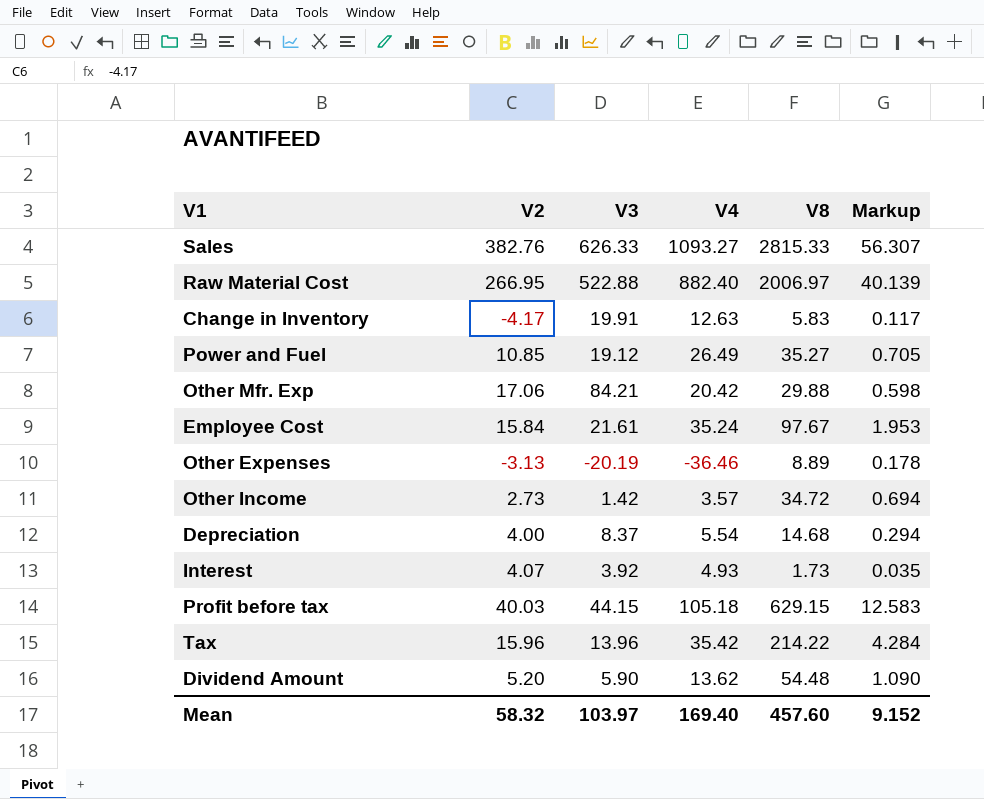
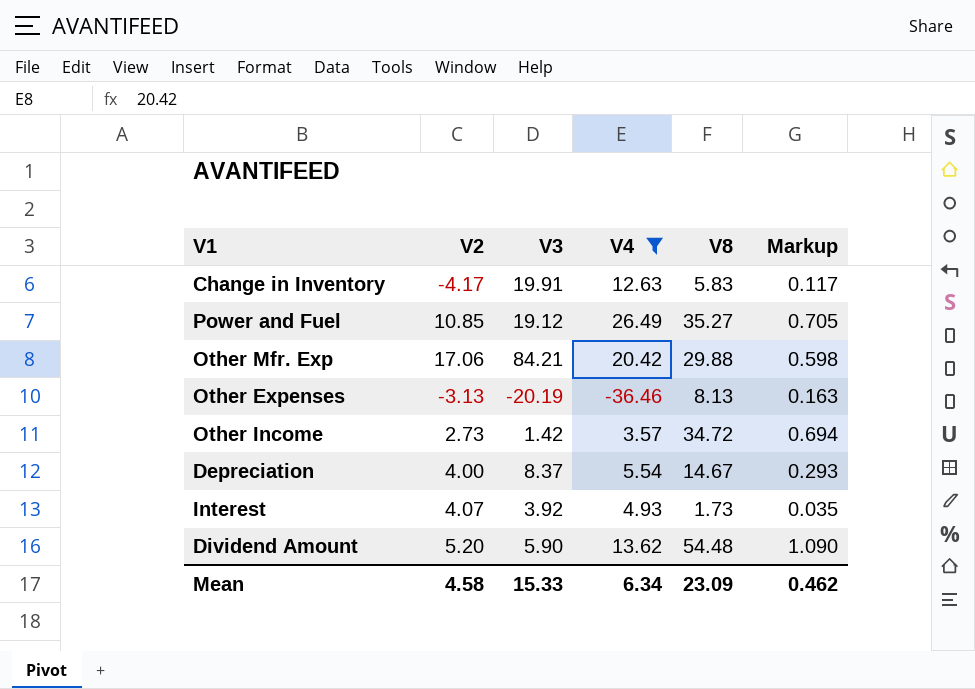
filter: none -> V4 <= 26.49
Other Expenses | V8: 8.89 -> 8.13
Other Expenses | Markup: 0.178 -> 0.163
Depreciation | V8: 14.68 -> 14.67
Depreciation | Markup: 0.294 -> 0.293
Mean | V2: 58.32 -> 4.58
Mean | V3: 103.97 -> 15.33
Mean | V4: 169.40 -> 6.34
Mean | V8: 457.60 -> 23.09
Mean | Markup: 9.152 -> 0.462

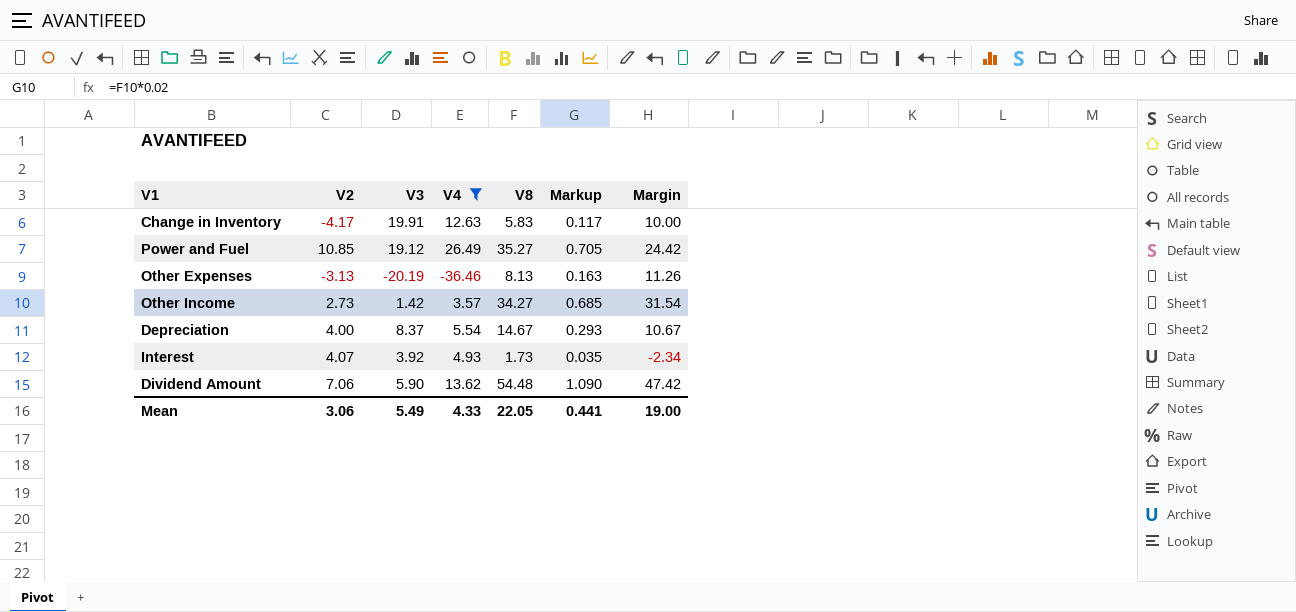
column Margin | formula: none -> [V8] - [V2]
row Other Mfr. Exp: 17.06 | 84.21 | 20.42 | 29.88 | 0.598 -> none
Other Income | V8: 34.72 -> 34.27
Other Income | Markup: 0.694 -> 0.685
Dividend Amount | V2: 5.20 -> 7.06
Mean | V2: 4.58 -> 3.06
Mean | V3: 15.33 -> 5.49
Mean | V4: 6.34 -> 4.33
Mean | V8: 23.09 -> 22.05
Mean | Markup: 0.462 -> 0.441

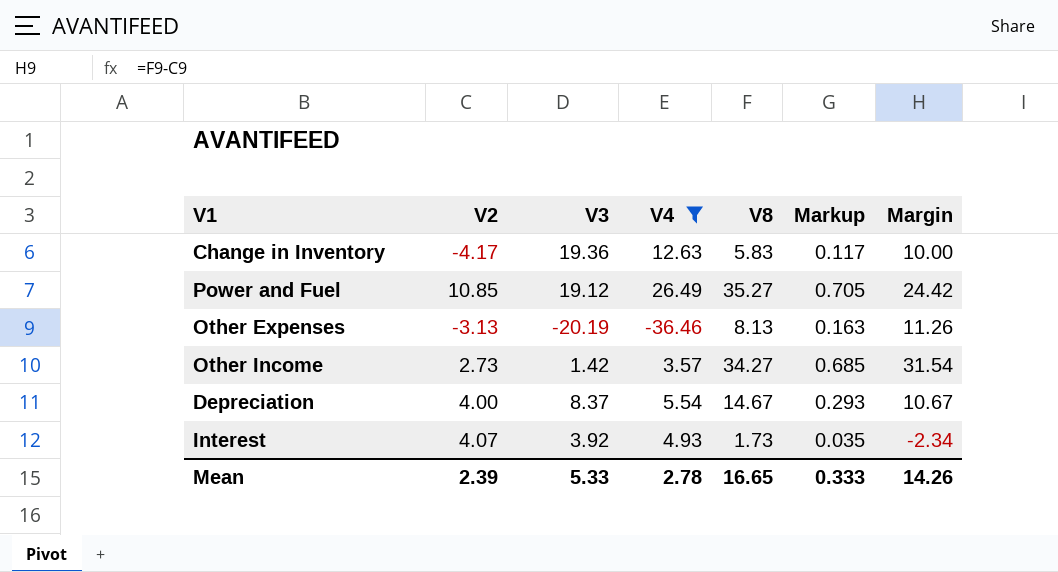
row Dividend Amount: 7.06 | 5.90 | 13.62 | 54.48 | 1.090 | 47.42 -> none
Change in Inventory | V3: 19.91 -> 19.36
Mean | V2: 3.06 -> 2.39
Mean | V3: 5.49 -> 5.33
Mean | V4: 4.33 -> 2.78
Mean | V8: 22.05 -> 16.65
Mean | Markup: 0.441 -> 0.333
Mean | Margin: 19.00 -> 14.26

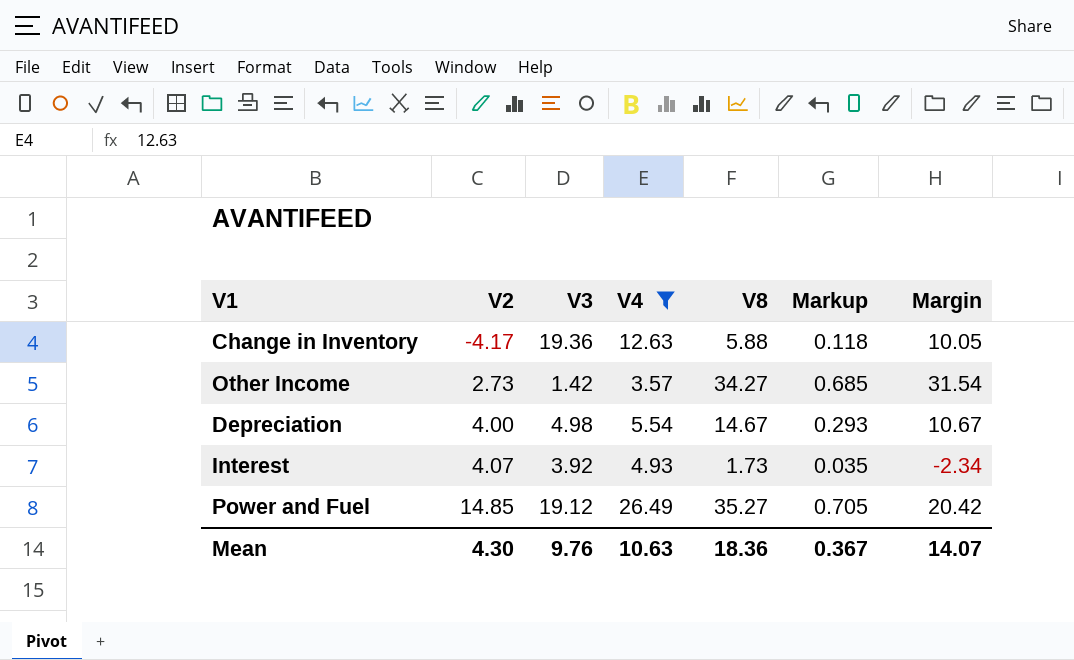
row order: none -> V2 ascending
row Other Expenses: -3.13 | -20.19 | -36.46 | 8.13 | 0.163 | 11.26 -> none
Change in Inventory | V8: 5.83 -> 5.88
Change in Inventory | Markup: 0.117 -> 0.118
Change in Inventory | Margin: 10.00 -> 10.05
Depreciation | V3: 8.37 -> 4.98
Power and Fuel | V2: 10.85 -> 14.85
Power and Fuel | Margin: 24.42 -> 20.42
Mean | V2: 2.39 -> 4.30
Mean | V3: 5.33 -> 9.76
Mean | V4: 2.78 -> 10.63
Mean | V8: 16.65 -> 18.36
Mean | Markup: 0.333 -> 0.367
Mean | Margin: 14.26 -> 14.07

